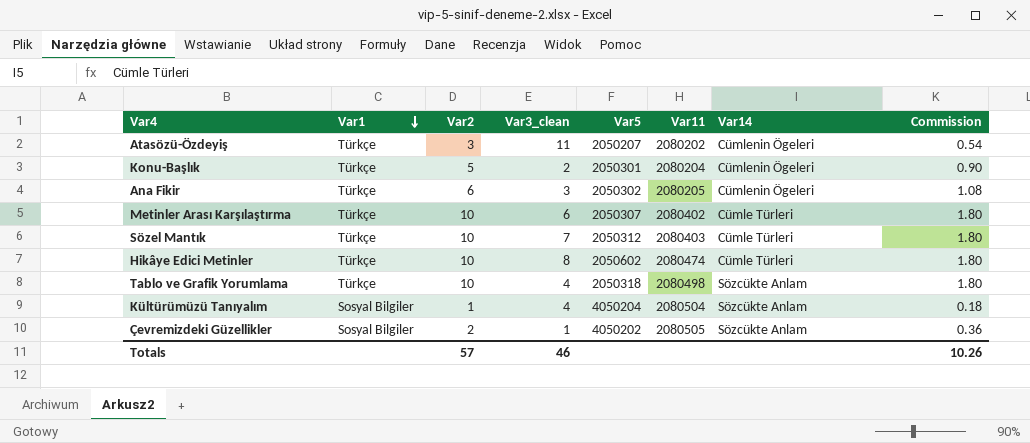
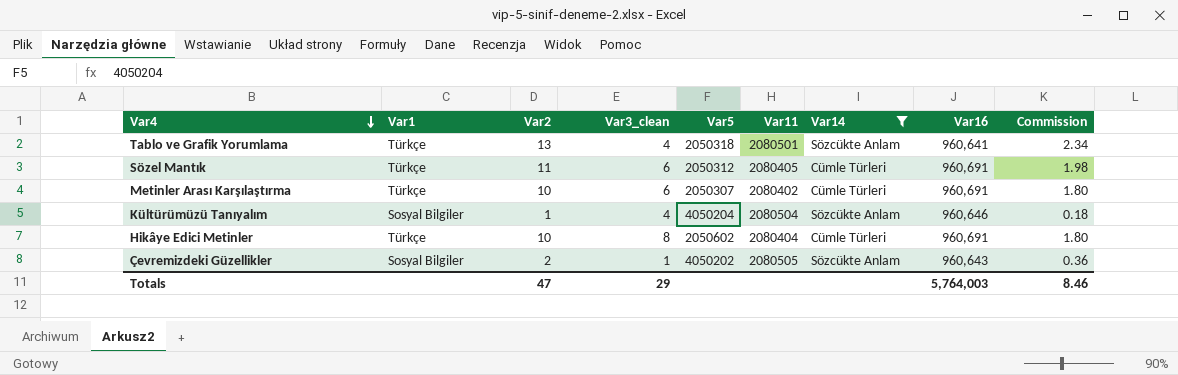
filter: none -> Var14 != Cümlenin Ögeleri
row order: Var1 descending -> Var4 descending
column Var16 | position: none -> 8
Tablo ve Grafik Yorumlama | Var2: 10 -> 13
Tablo ve Grafik Yorumlama | Var11: 2080498 -> 2080501
Tablo ve Grafik Yorumlama | Commission: 1.80 -> 2.34
Sözel Mantık | Var2: 10 -> 11
Sözel Mantık | Var3_clean: 7 -> 6
Sözel Mantık | Var11: 2080403 -> 2080405
Sözel Mantık | Commission: 1.80 -> 1.98
Hikâye Edici Metinler | Var11: 2080474 -> 2080404
Totals | Var2: 57 -> 47
Totals | Var3_clean: 46 -> 29
Totals | Commission: 10.26 -> 8.46

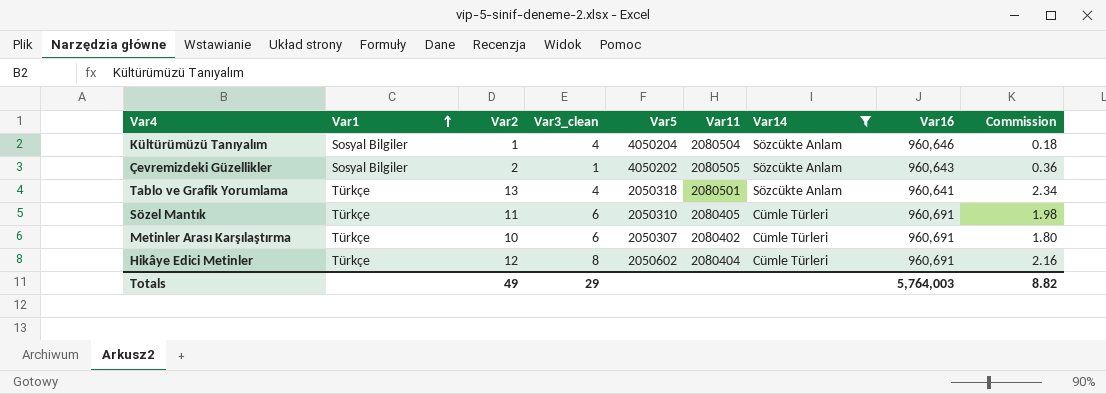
row order: Var4 descending -> Var1 ascending
Sözel Mantık | Var5: 2050312 -> 2050310
Hikâye Edici Metinler | Var2: 10 -> 12
Hikâye Edici Metinler | Commission: 1.80 -> 2.16
Totals | Var2: 47 -> 49
Totals | Commission: 8.46 -> 8.82

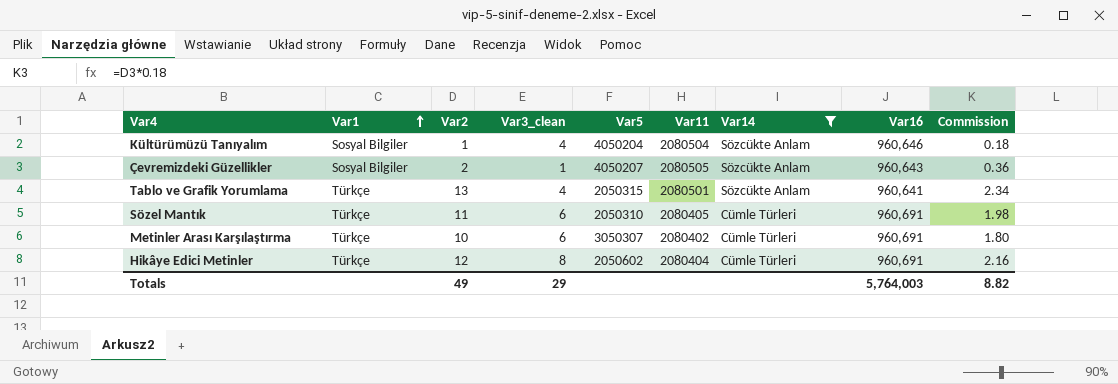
Çevremizdeki Güzellikler | Var5: 4050202 -> 4050207
Tablo ve Grafik Yorumlama | Var5: 2050318 -> 2050315
Metinler Arası Karşılaştırma | Var5: 2050307 -> 3050307

